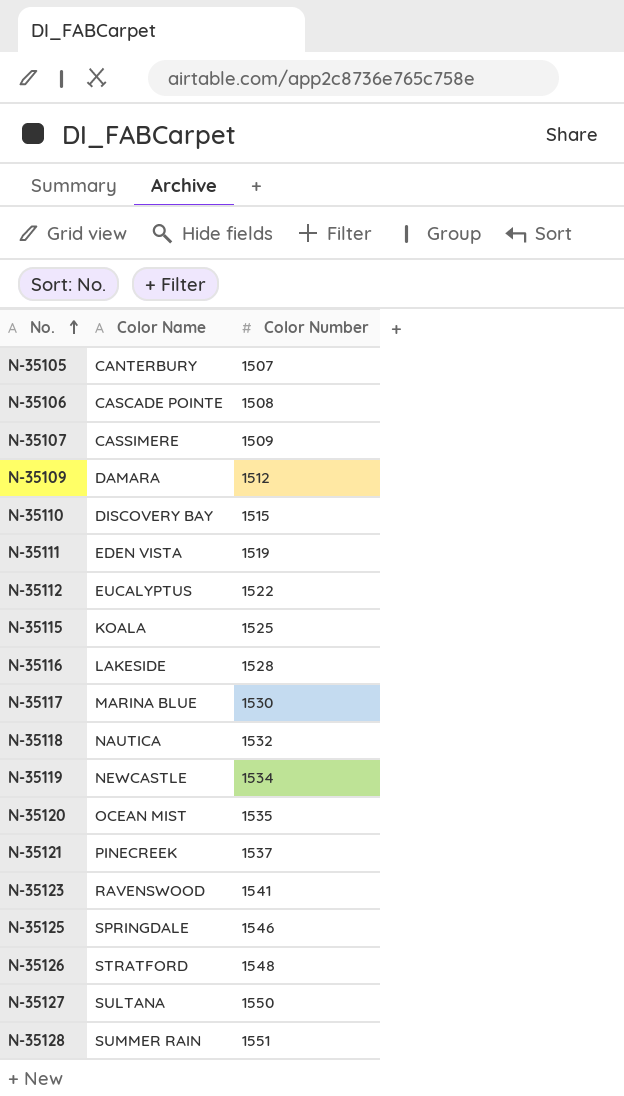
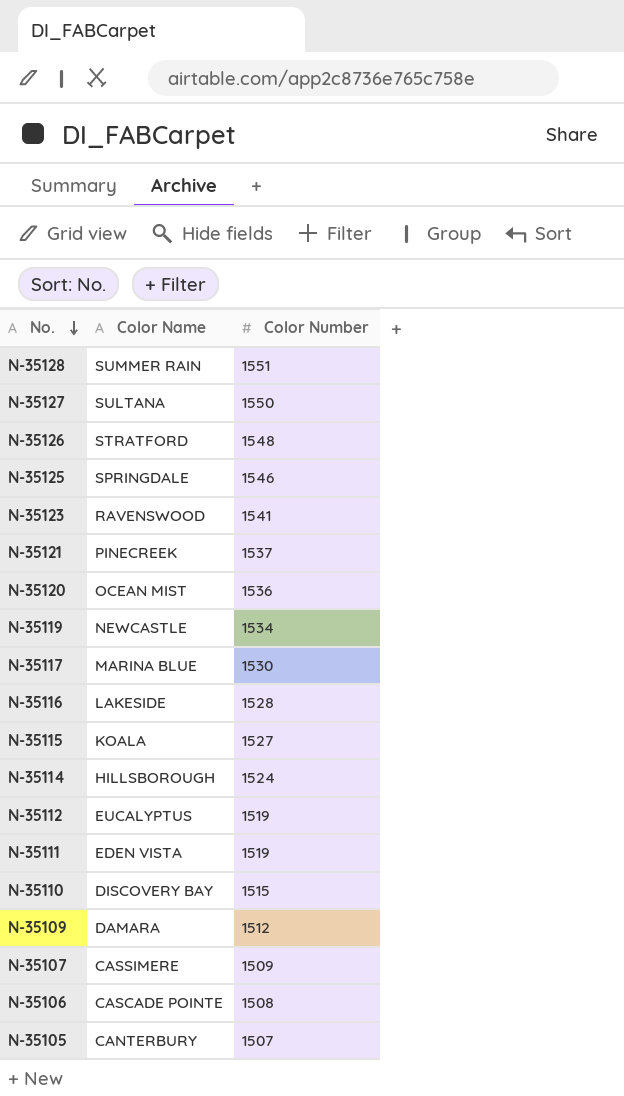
row order: No. ascending -> No. descending
row N-35118: NAUTICA | 1532 -> none
N-35120 | Color Number: 1535 -> 1536
N-35115 | Color Number: 1525 -> 1527
row N-35114: none -> HILLSBOROUGH | 1524
N-35112 | Color Number: 1522 -> 1519

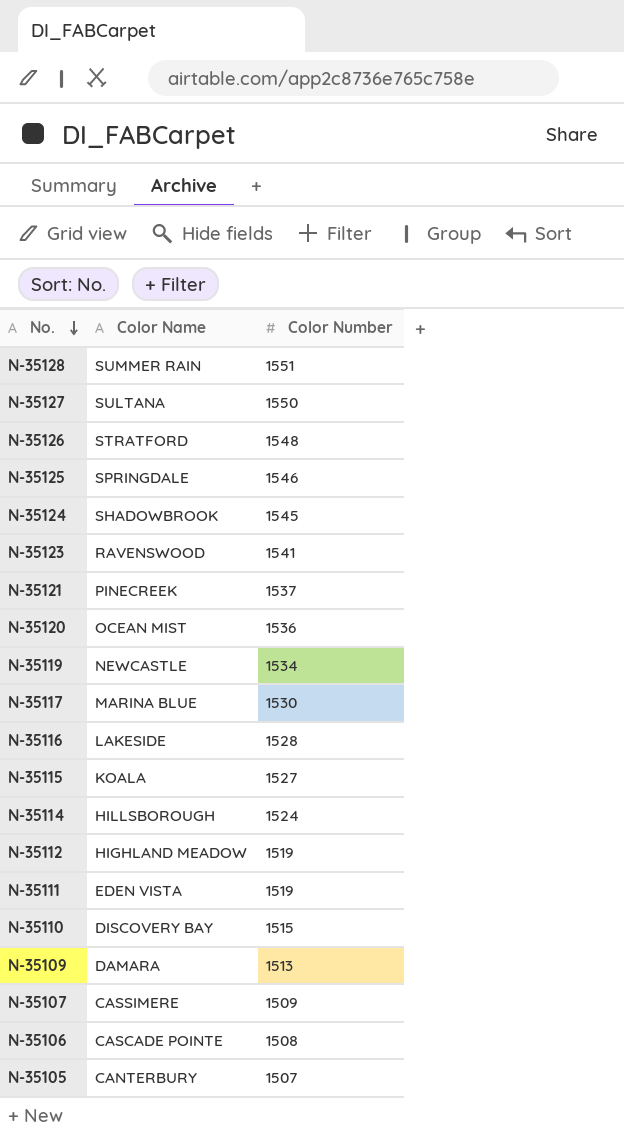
row N-35124: none -> SHADOWBROOK | 1545
N-35112 | Color Name: EUCALYPTUS -> HIGHLAND MEADOW
N-35109 | Color Number: 1512 -> 1513

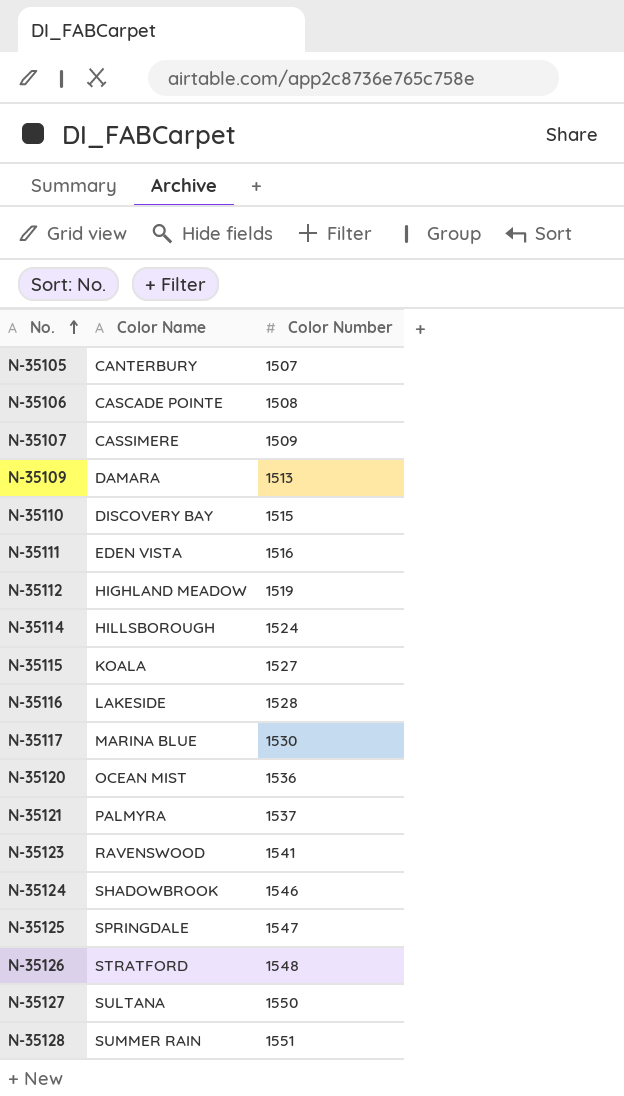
row order: No. descending -> No. ascending
row N-35119: NEWCASTLE | 1534 -> none
N-35111 | Color Number: 1519 -> 1516
N-35121 | Color Name: PINECREEK -> PALMYRA
N-35124 | Color Number: 1545 -> 1546
N-35125 | Color Number: 1546 -> 1547

